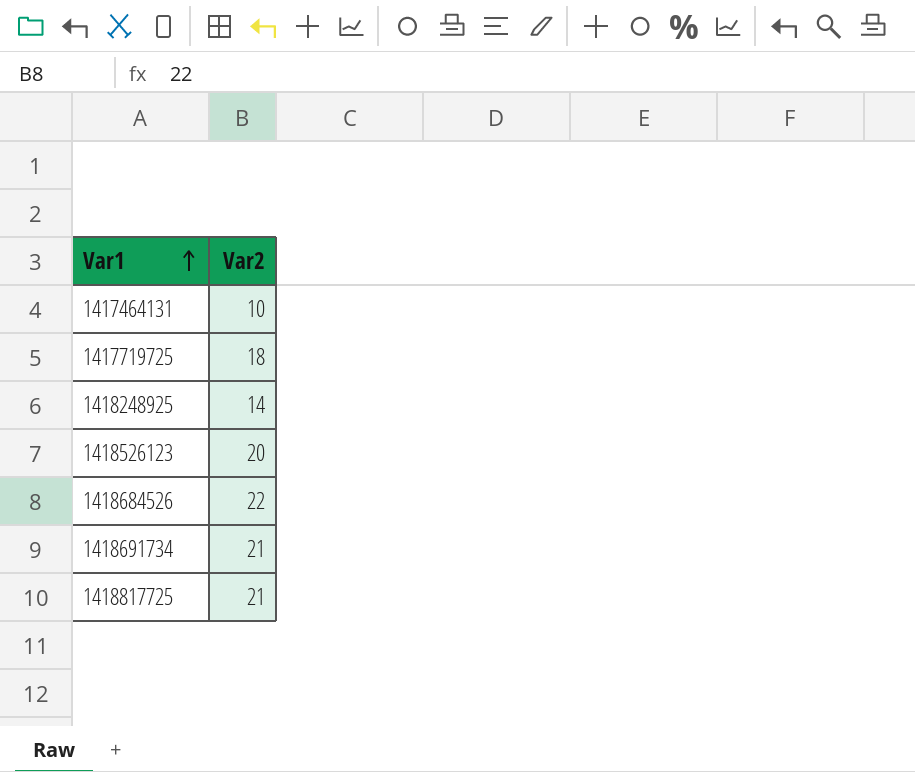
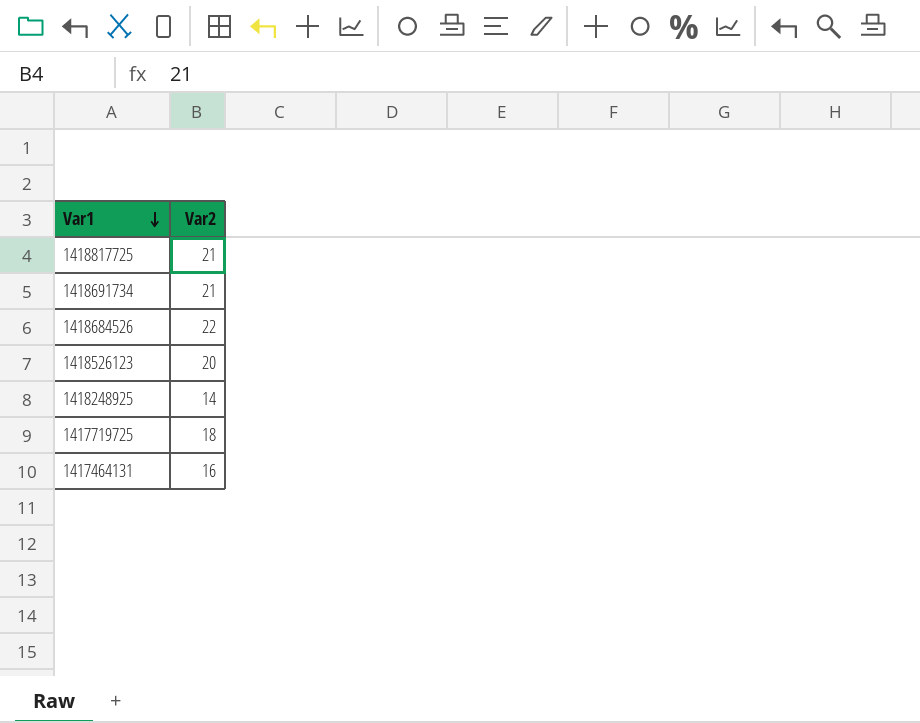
row order: Var1 ascending -> Var1 descending
1417464131 | Var2: 10 -> 16

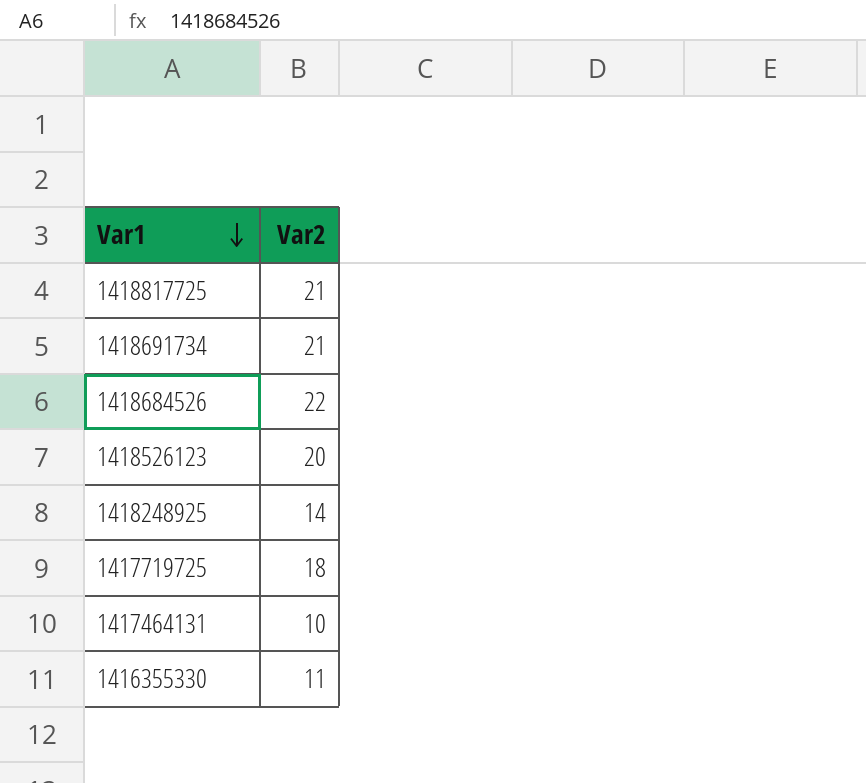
1417464131 | Var2: 16 -> 10
row 1416355330: none -> 11

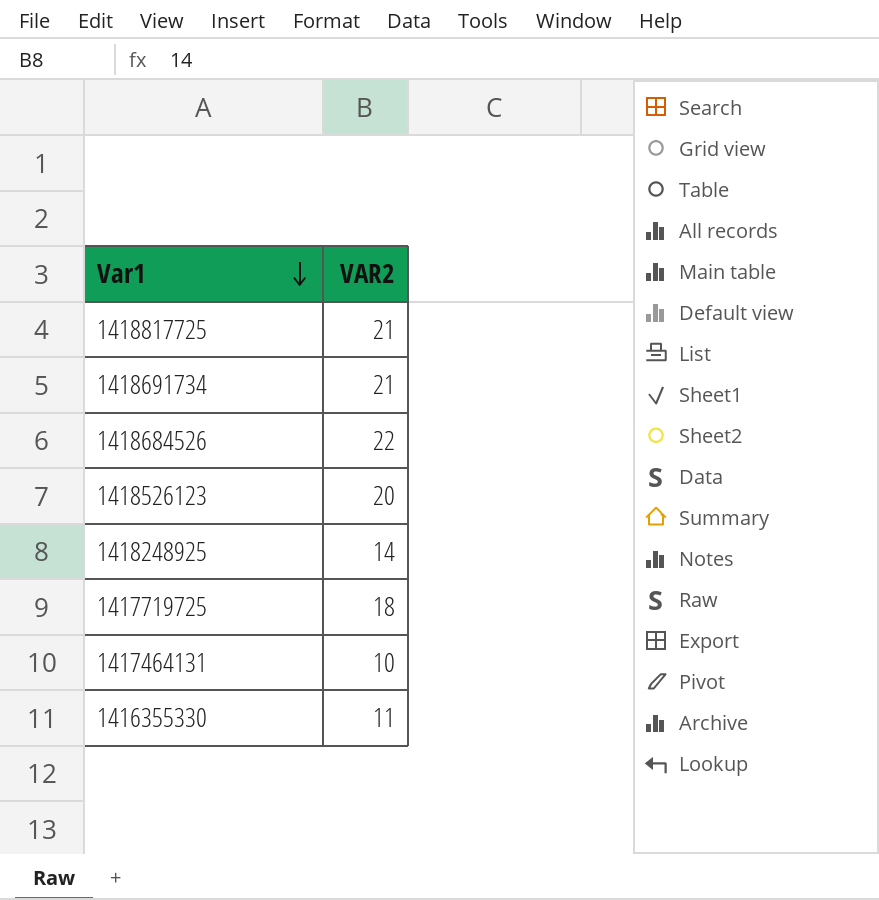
column name: Var2 -> VAR2

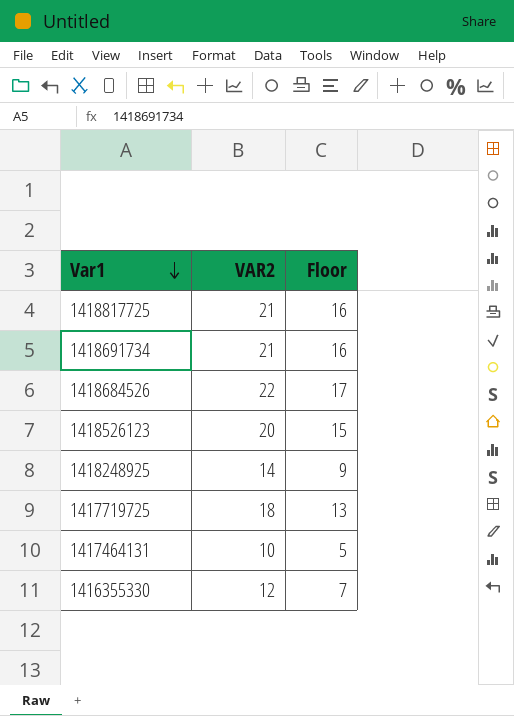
column Floor | formula: none -> [VAR2] - 5
1416355330 | VAR2: 11 -> 12

